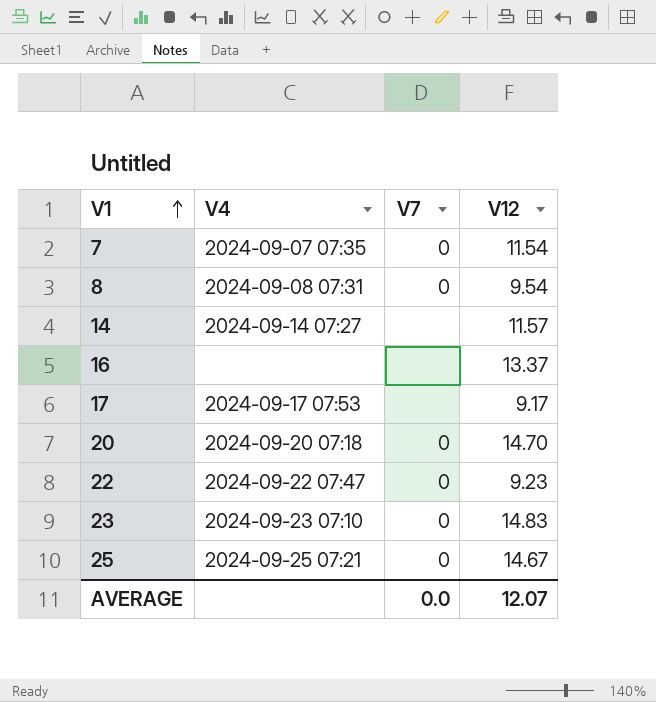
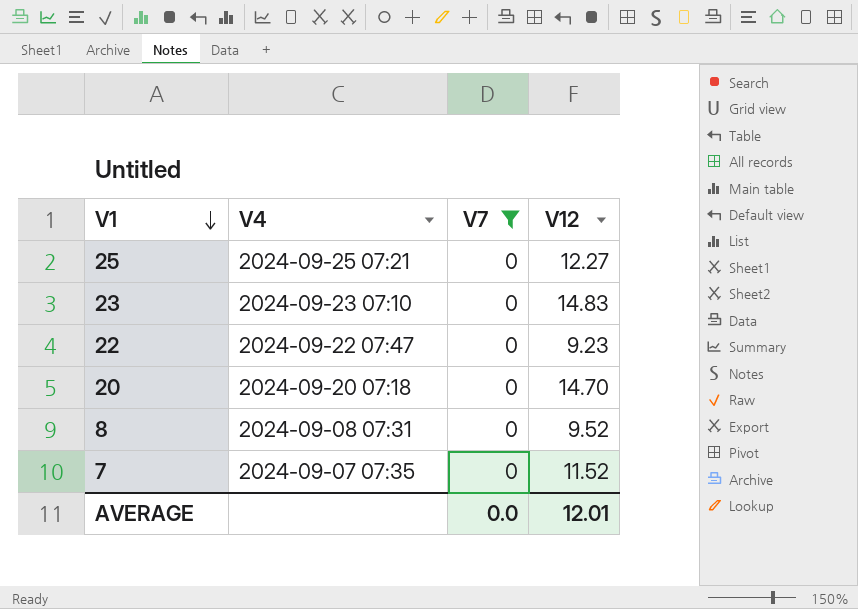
filter: none -> V7 = 0
row order: V1 ascending -> V1 descending
25 | V12: 14.67 -> 12.27
8 | V12: 9.54 -> 9.52
7 | V12: 11.54 -> 11.52
AVERAGE | V12: 12.07 -> 12.01

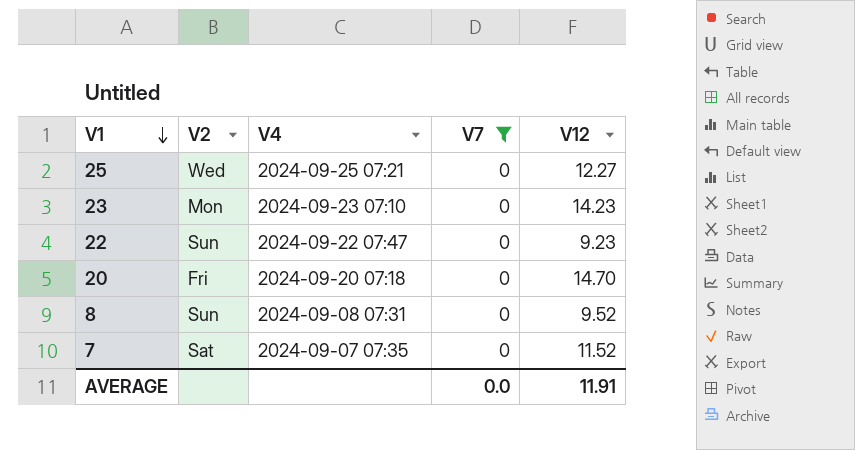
column V2 | position: none -> 2
23 | V12: 14.83 -> 14.23
AVERAGE | V12: 12.01 -> 11.91

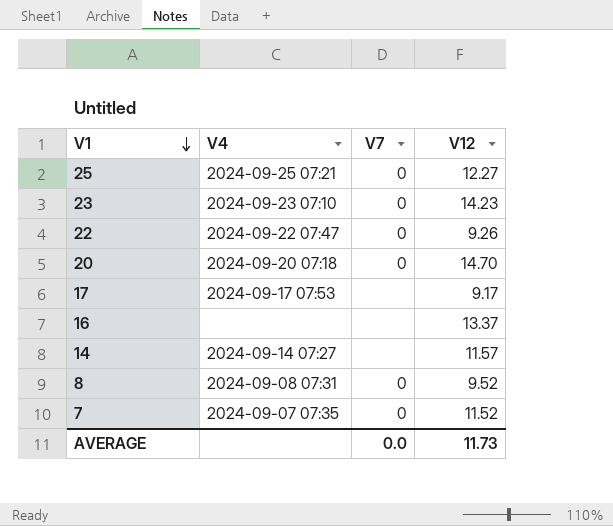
filter: V7 = 0 -> none
column V2 | position: 2 -> none
22 | V12: 9.23 -> 9.26
AVERAGE | V12: 11.91 -> 11.73

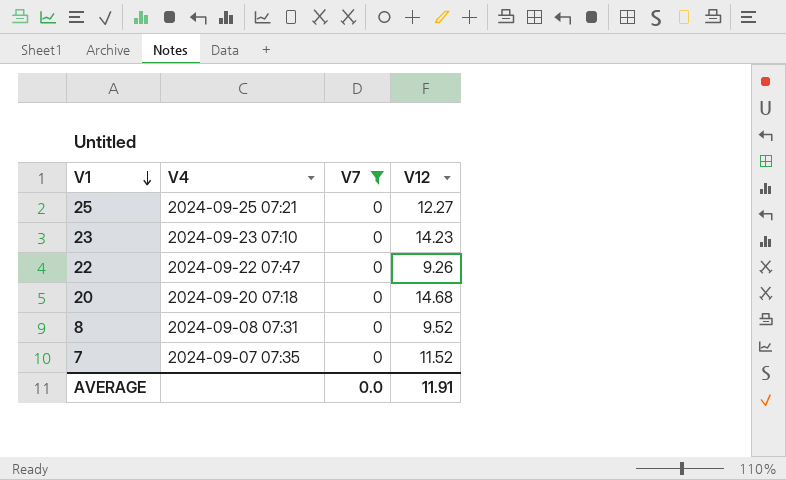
filter: none -> V7 = 0
20 | V12: 14.70 -> 14.68
AVERAGE | V12: 11.73 -> 11.91

